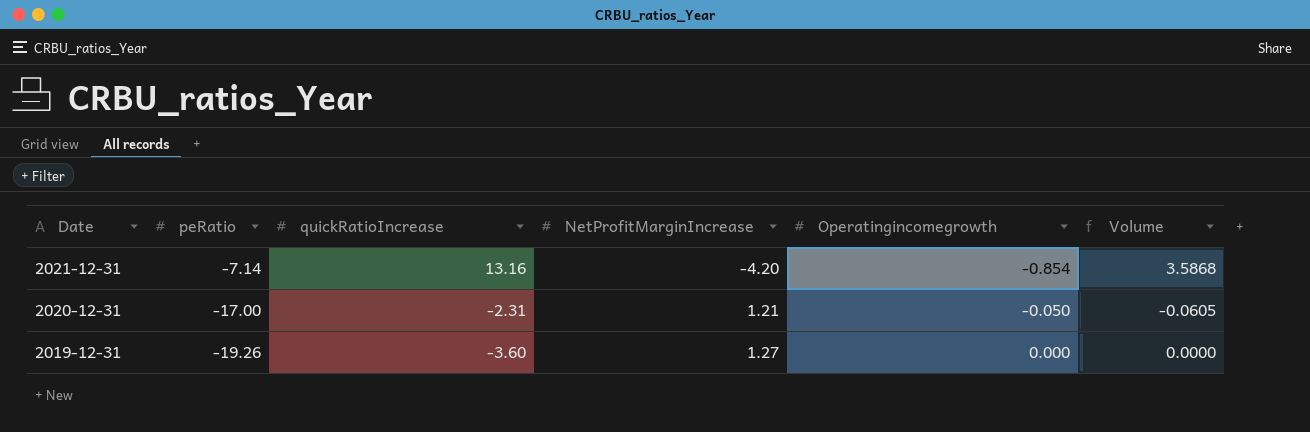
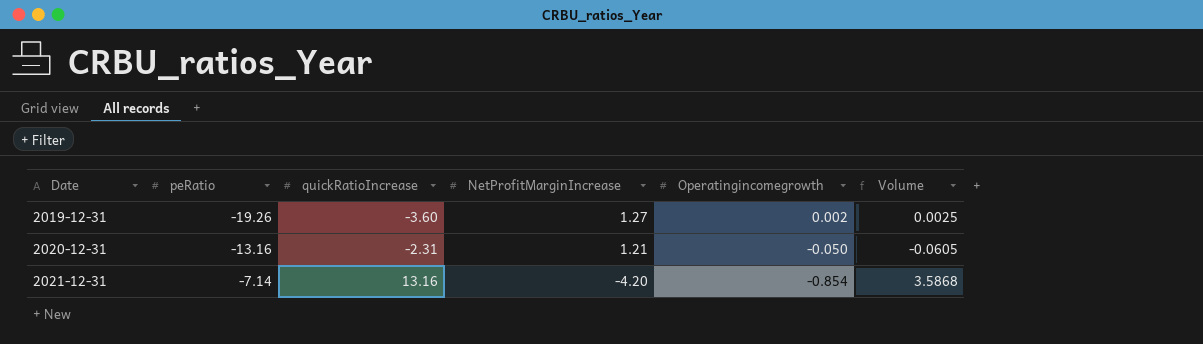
row order: Date descending -> Date ascending
2019-12-31 | Operatingincomegrowth: 0.000 -> 0.002
2019-12-31 | Volume: 0.0000 -> 0.0025
2020-12-31 | peRatio: -17.00 -> -13.16

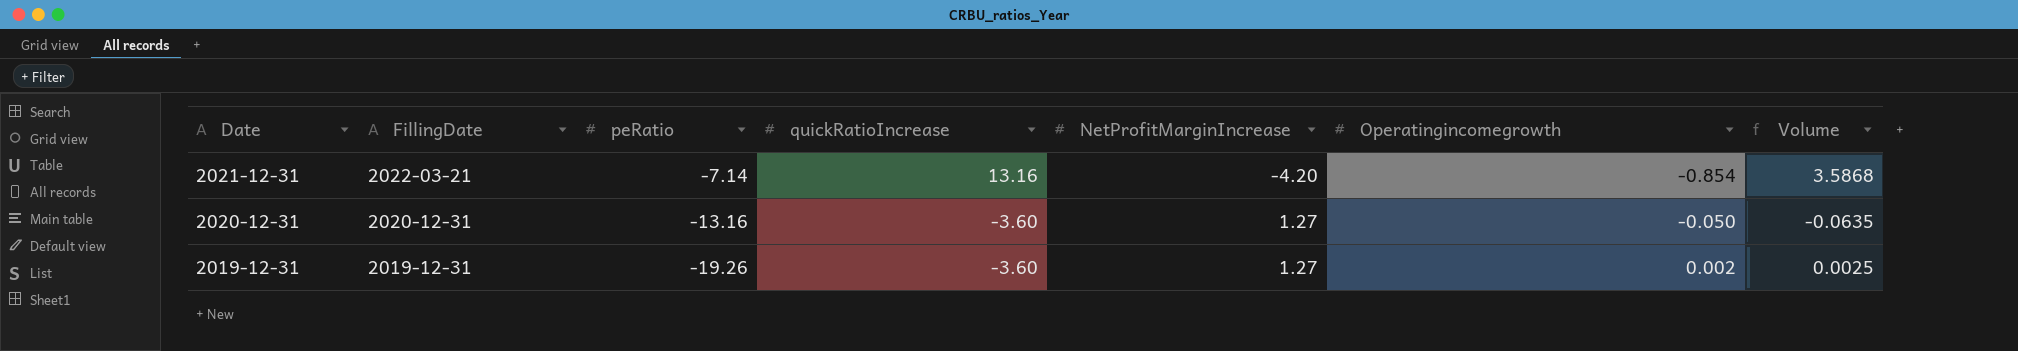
row order: Date ascending -> Date descending
column FillingDate | position: none -> 2
2020-12-31 | quickRatioIncrease: -2.31 -> -3.60
2020-12-31 | NetProfitMarginIncrease: 1.21 -> 1.27
2020-12-31 | Volume: -0.0605 -> -0.0635

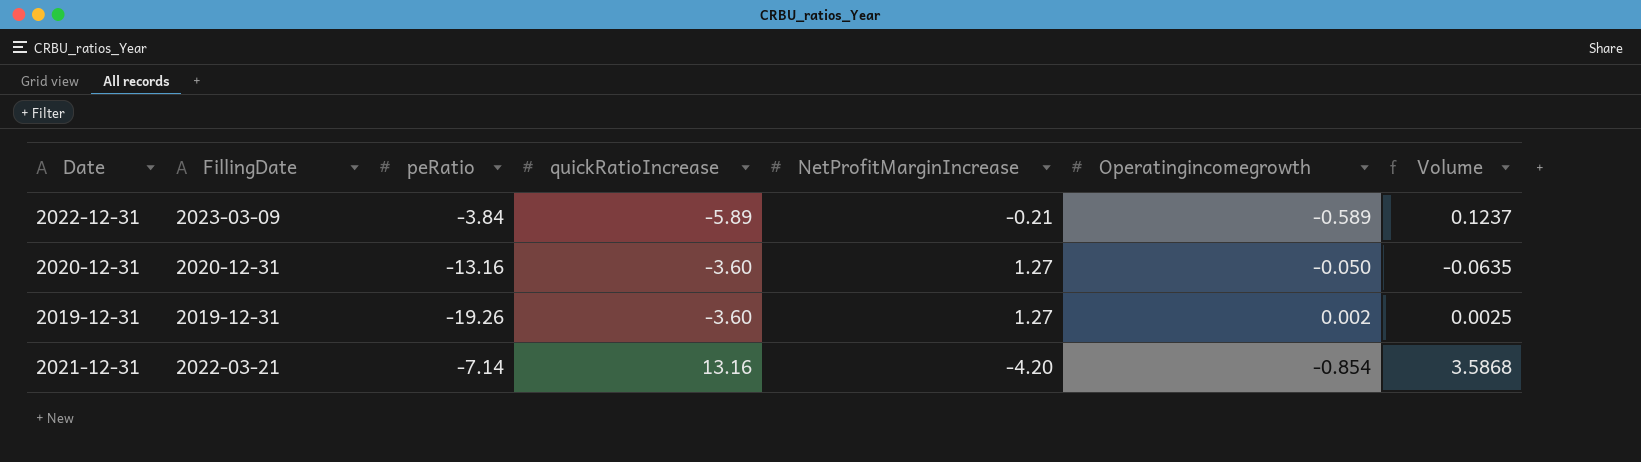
row order: Date descending -> quickRatioIncrease ascending
row 2022-12-31: none -> 2023-03-09 | -3.84 | -5.89 | -0.21 | -0.589 | 0.1237

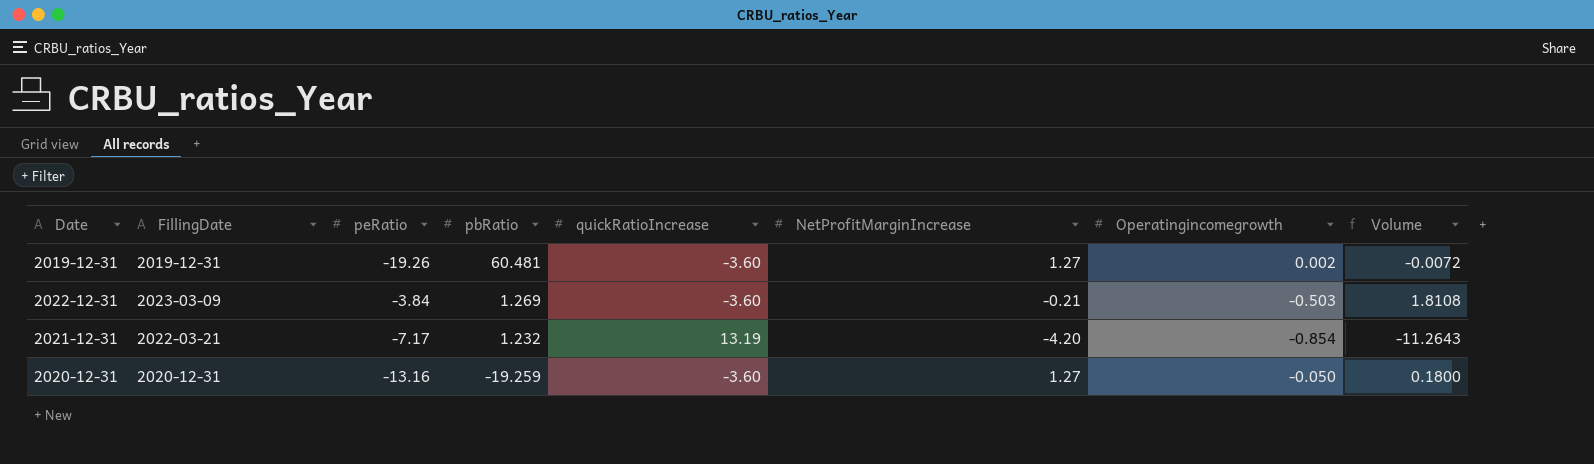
row order: quickRatioIncrease ascending -> pbRatio descending
column pbRatio | position: none -> 4
column Volume | formula: [NetProfitMarginIncrease] * [Operatingincomegrowth] -> [quickRatioIncrease] * [Operatingincomegrowth]
2022-12-31 | quickRatioIncrease: -5.89 -> -3.60
2022-12-31 | Operatingincomegrowth: -0.589 -> -0.503
2021-12-31 | peRatio: -7.14 -> -7.17
2021-12-31 | quickRatioIncrease: 13.16 -> 13.19

